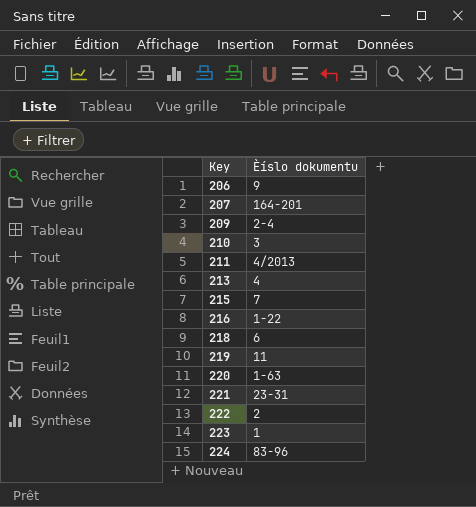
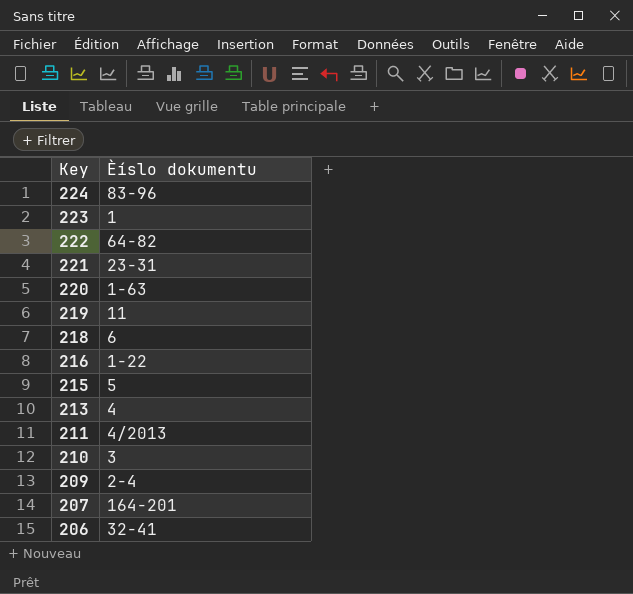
row order: Key ascending -> Key descending
222 | Èíslo dokumentu: 2 -> 64-82
215 | Èíslo dokumentu: 7 -> 5
206 | Èíslo dokumentu: 9 -> 32-41

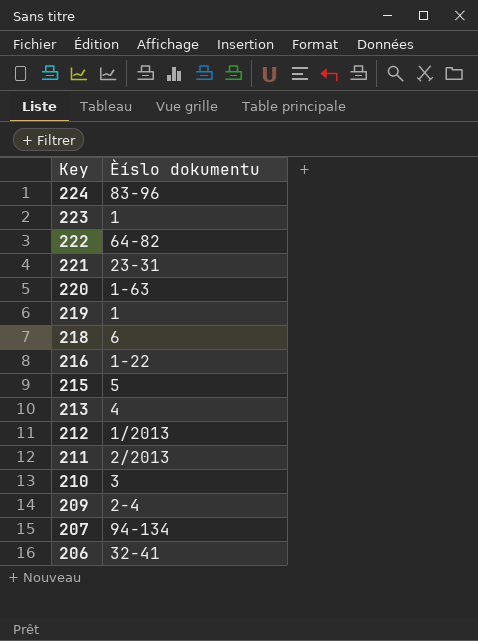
219 | Èíslo dokumentu: 11 -> 1
row 212: none -> 1/2013
211 | Èíslo dokumentu: 4/2013 -> 2/2013
207 | Èíslo dokumentu: 164-201 -> 94-134

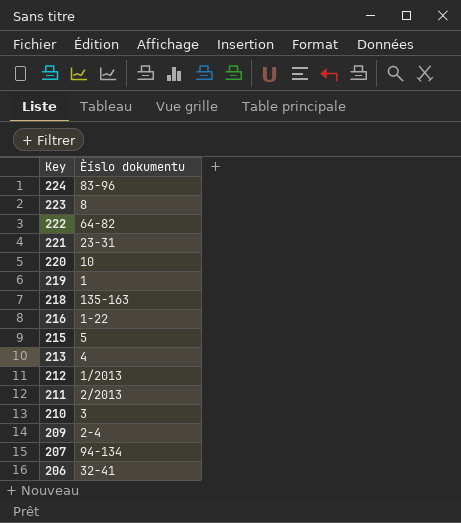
223 | Èíslo dokumentu: 1 -> 8
220 | Èíslo dokumentu: 1-63 -> 10
218 | Èíslo dokumentu: 6 -> 135-163

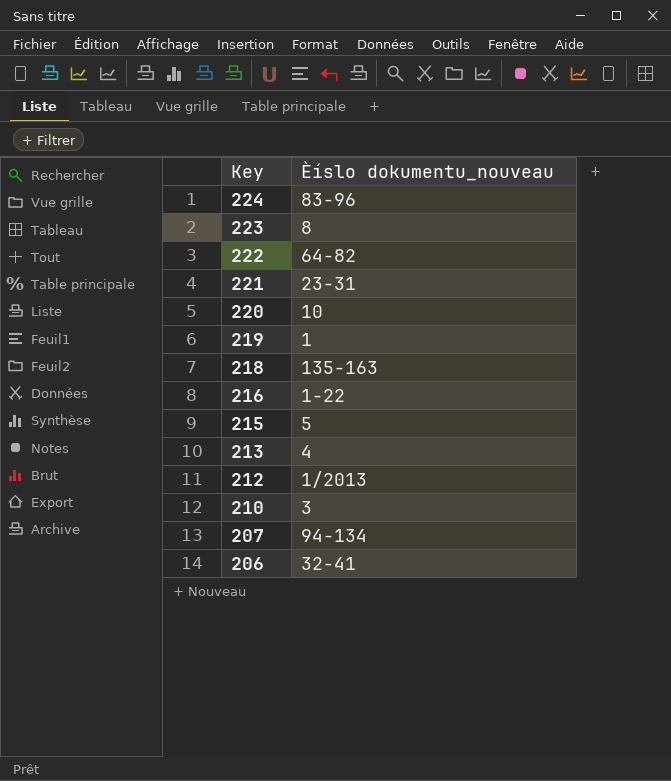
column name: Èíslo dokumentu -> Èíslo dokumentu_nouveau
row 211: 2/2013 -> none
row 209: 2-4 -> none

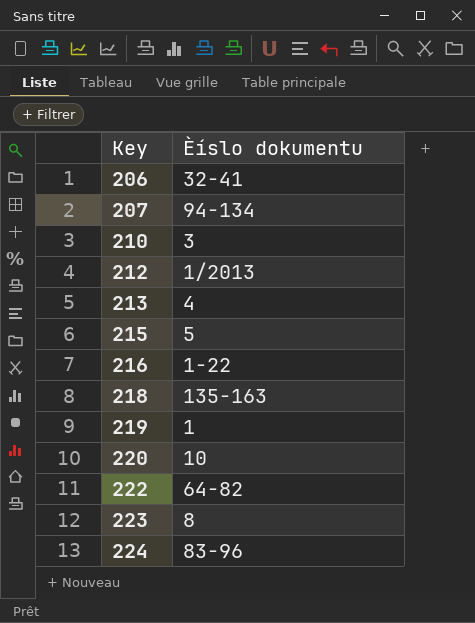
row order: Key descending -> Key ascending
column name: Èíslo dokumentu_nouveau -> Èíslo dokumentu
row 221: 23-31 -> none

